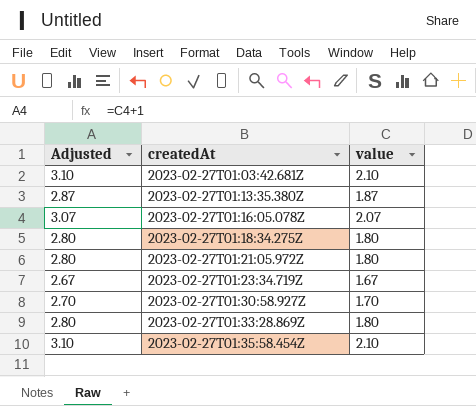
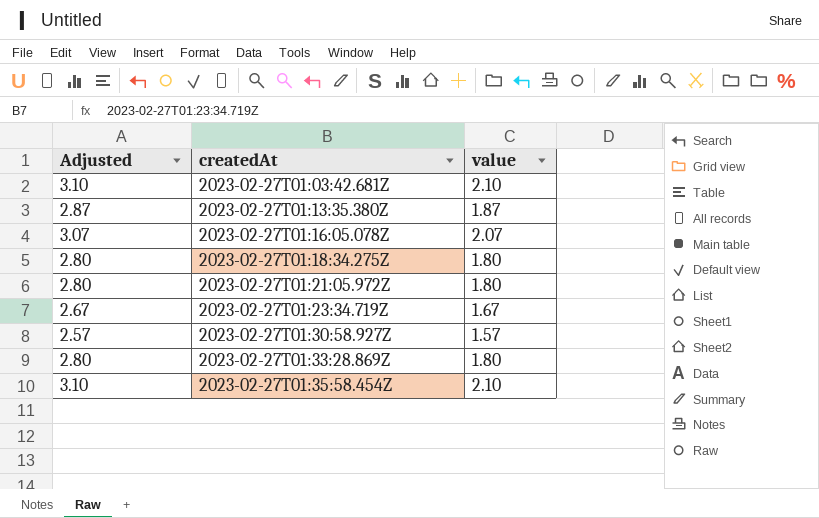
2023-02-27T01:30:58.927Z | Adjusted: 2.70 -> 2.57
2023-02-27T01:30:58.927Z | value: 1.70 -> 1.57

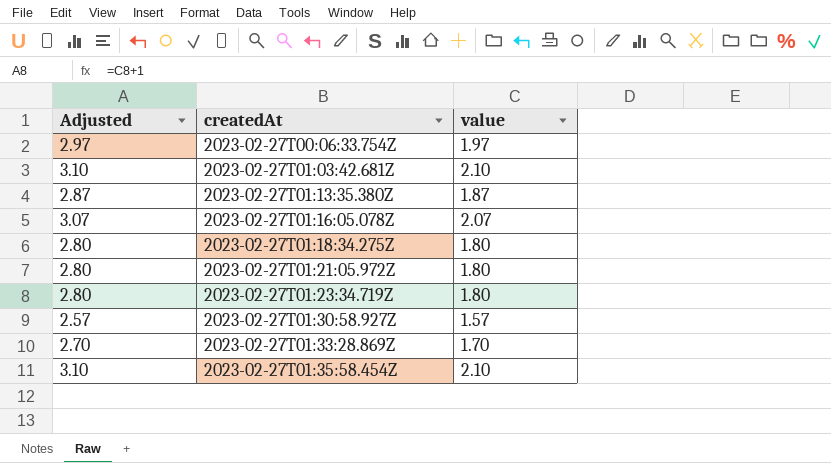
row 2023-02-27T00:06:33.754Z: none -> 2.97 | 1.97
2023-02-27T01:23:34.719Z | Adjusted: 2.67 -> 2.80
2023-02-27T01:23:34.719Z | value: 1.67 -> 1.80
2023-02-27T01:33:28.869Z | Adjusted: 2.80 -> 2.70
2023-02-27T01:33:28.869Z | value: 1.80 -> 1.70

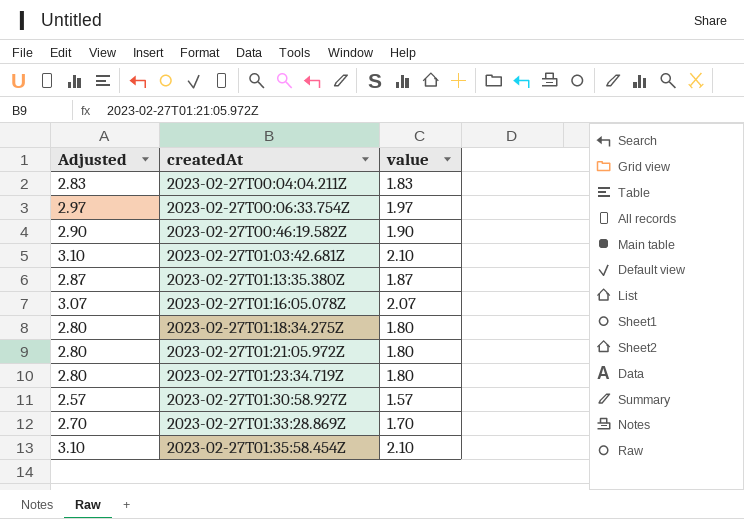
row 2023-02-27T00:04:04.211Z: none -> 2.83 | 1.83
row 2023-02-27T00:46:19.582Z: none -> 2.90 | 1.90

